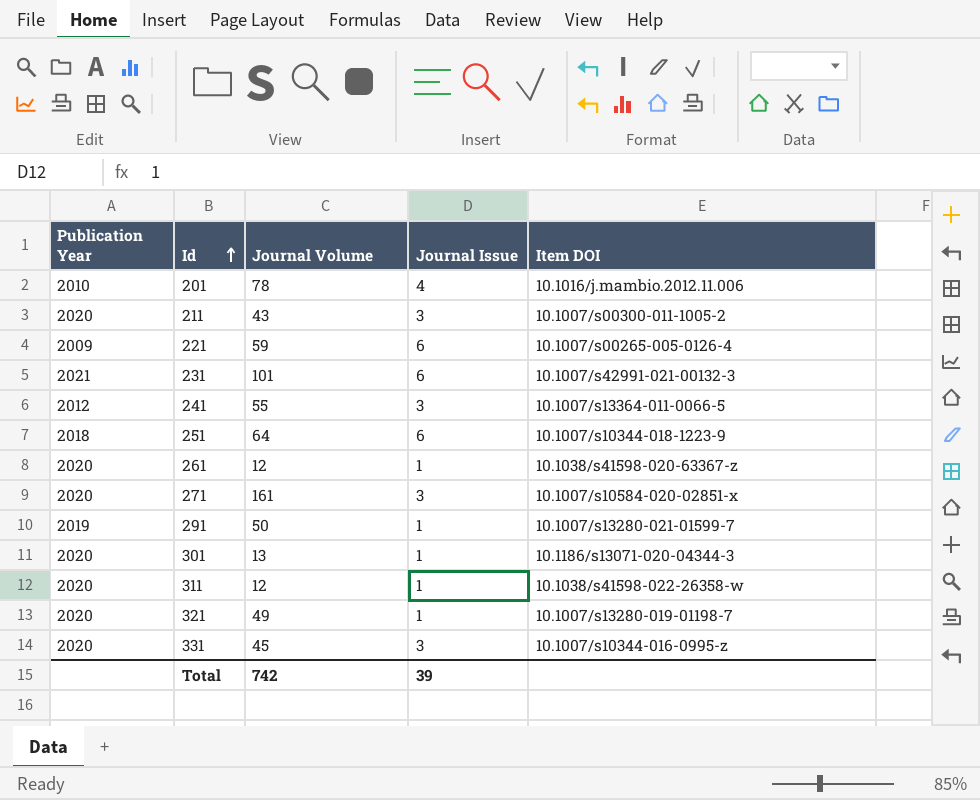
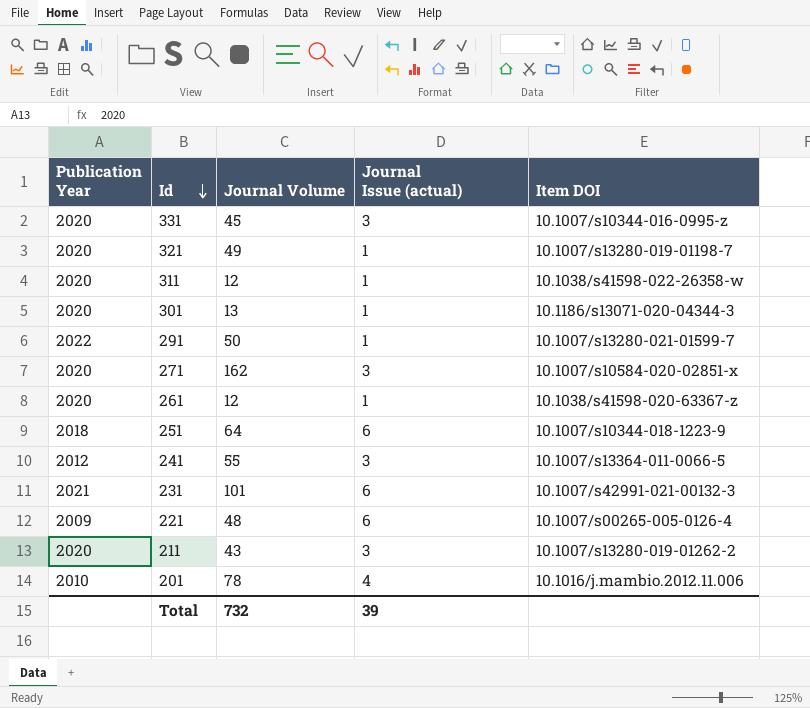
row order: Id ascending -> Id descending
column name: Journal Issue -> Journal Issue (actual)
291 | Publication Year: 2019 -> 2022
271 | Journal Volume: 161 -> 162
221 | Journal Volume: 59 -> 48
211 | Item DOI: 10.1007/s00300-011-1005-2 -> 10.1007/s13280-019-01262-2
Total | Journal Volume: 742 -> 732

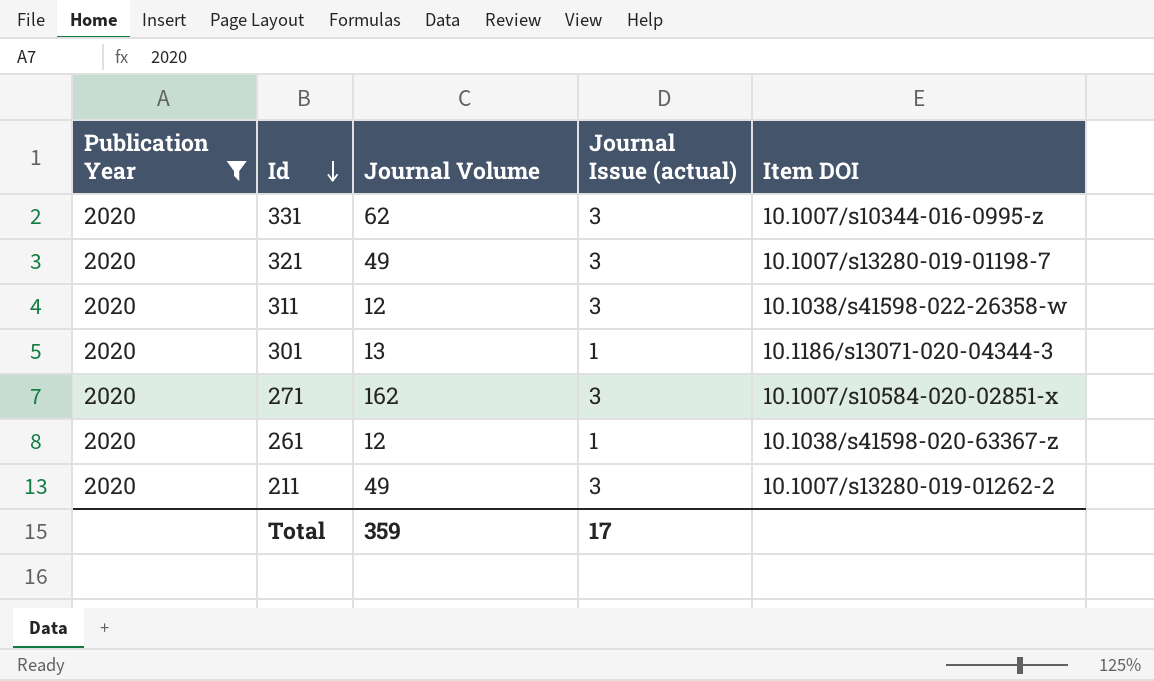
filter: none -> Publication Year = 2020
331 | Journal Volume: 45 -> 62
321 | Journal Issue (actual): 1 -> 3
311 | Journal Issue (actual): 1 -> 3
211 | Journal Volume: 43 -> 49
Total | Journal Volume: 732 -> 359
Total | Journal Issue (actual): 39 -> 17

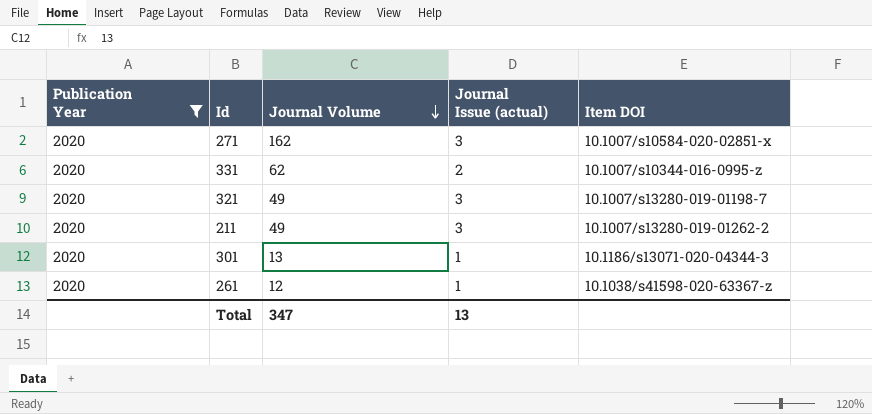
row order: Id descending -> Journal Volume descending
row 311: 2020 | 12 | 3 | 10.1038/s41598-022-26358-w -> none
331 | Journal Issue (actual): 3 -> 2
Total | Journal Volume: 359 -> 347
Total | Journal Issue (actual): 17 -> 13

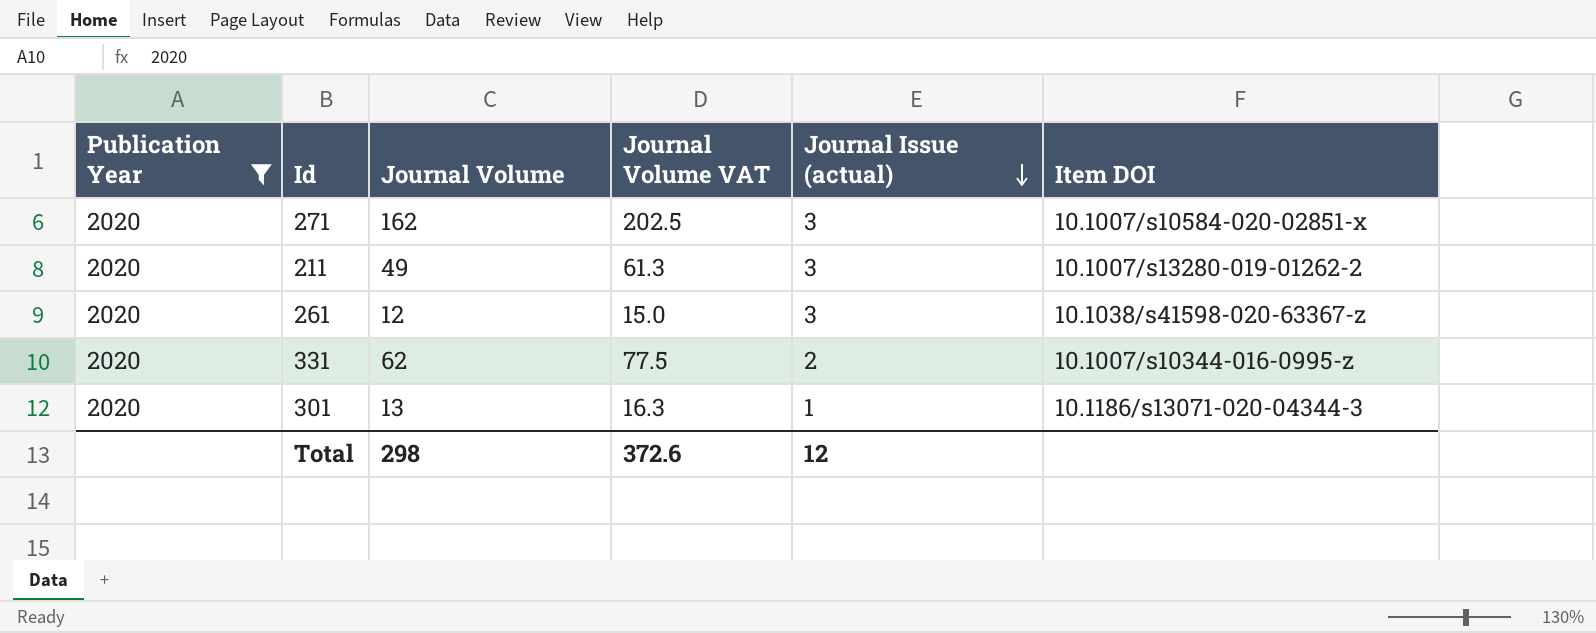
row order: Journal Volume descending -> Journal Issue (actual) descending
column Journal Volume VAT | formula: none -> [Journal Volume] * 1.25
row 321: 2020 | 49 | 3 | 10.1007/s13280-019-01198-7 -> none
261 | Journal Issue (actual): 1 -> 3
Total | Journal Volume: 347 -> 298
Total | Journal Issue (actual): 13 -> 12

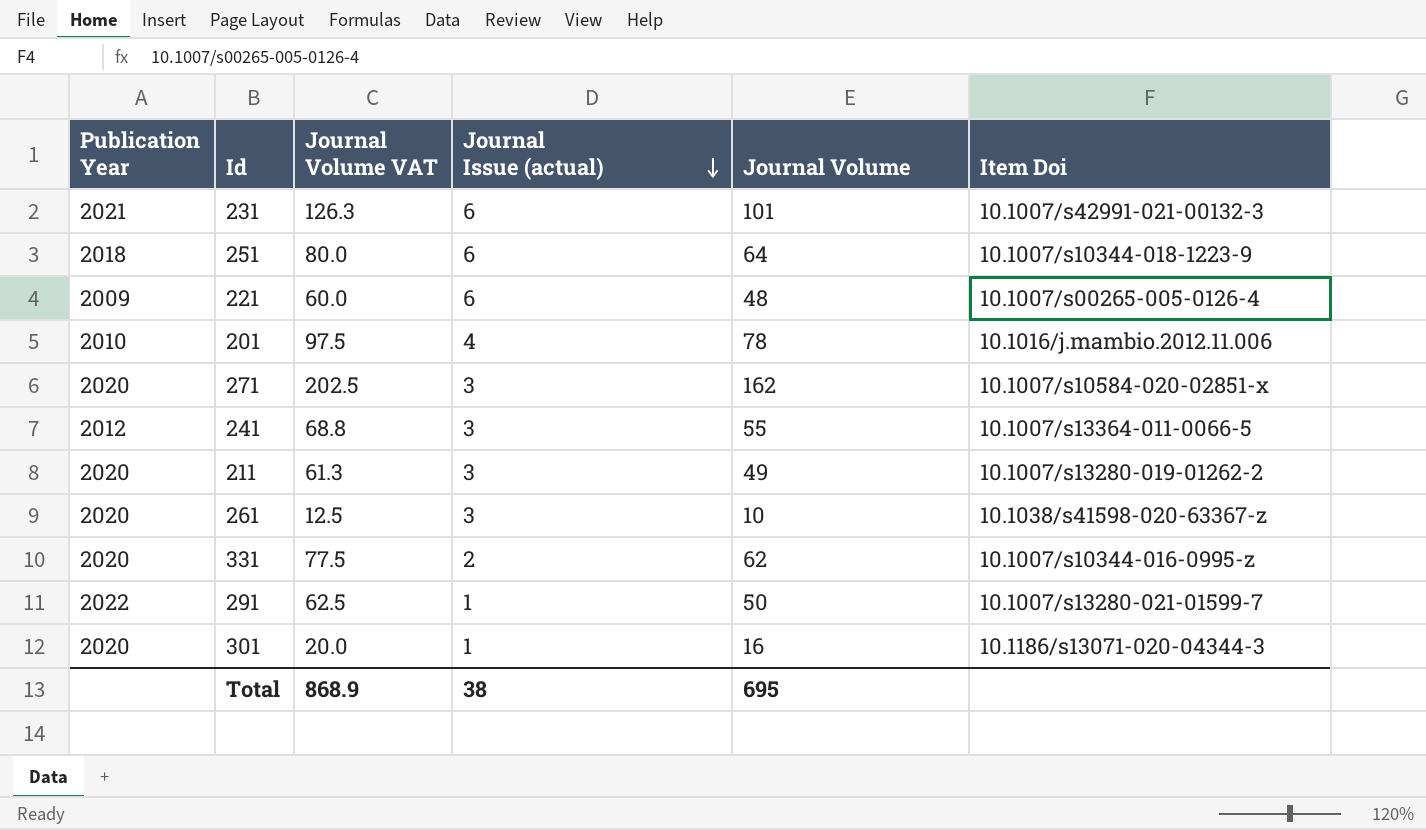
filter: Publication Year = 2020 -> none
column Journal Volume | position: 3 -> 5
column name: Item DOI -> Item Doi
261 | Journal Volume VAT: 15.0 -> 12.5
261 | Journal Volume: 12 -> 10
301 | Journal Volume VAT: 16.3 -> 20.0
301 | Journal Volume: 13 -> 16
Total | Journal Volume VAT: 372.6 -> 868.9
Total | Journal Issue (actual): 12 -> 38
Total | Journal Volume: 298 -> 695

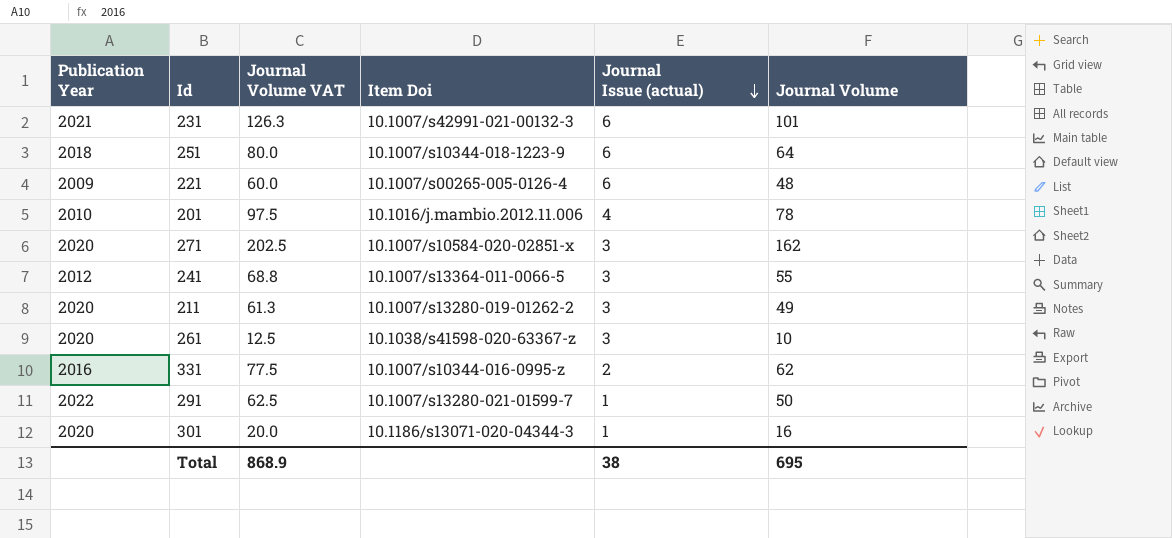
column Item Doi | position: 6 -> 4
331 | Publication Year: 2020 -> 2016

